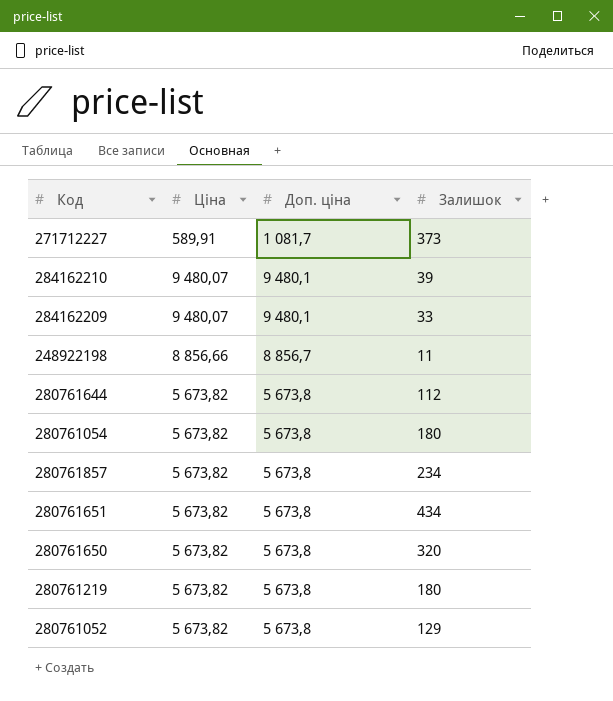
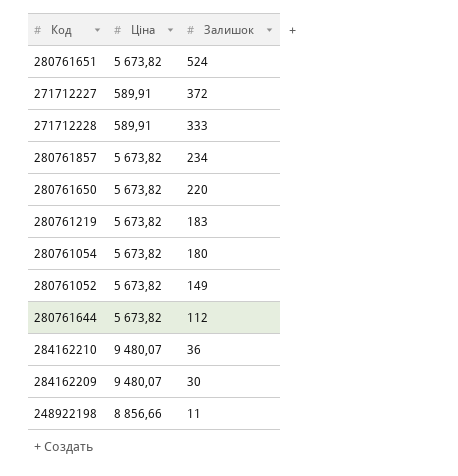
row order: none -> Залишок descending
column Доп. ціна | position: 3 -> none
280761651 | Залишок: 434 -> 524
271712227 | Залишок: 373 -> 372
row 271712228: none -> 589,91 | 333
280761650 | Залишок: 320 -> 220
280761219 | Залишок: 180 -> 183
280761052 | Залишок: 129 -> 149
284162210 | Залишок: 39 -> 36
284162209 | Залишок: 33 -> 30

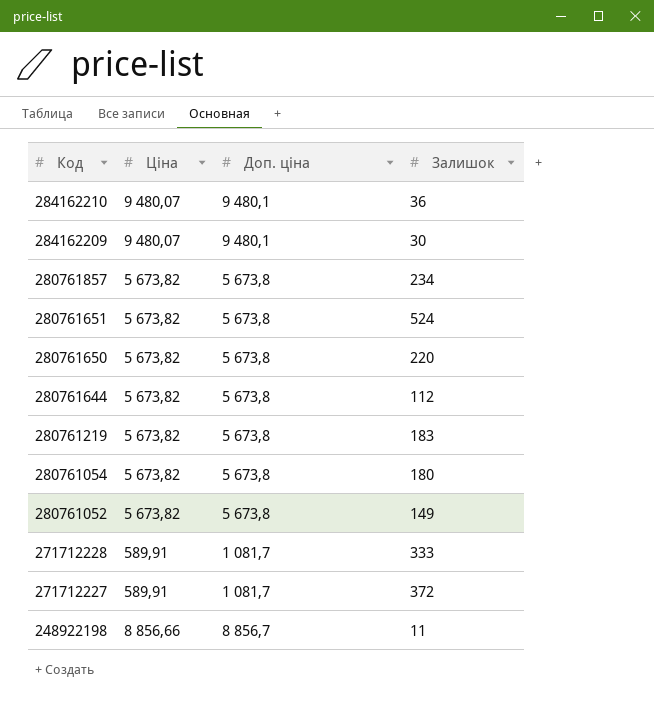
row order: Залишок descending -> Код descending
column Доп. ціна | position: none -> 3

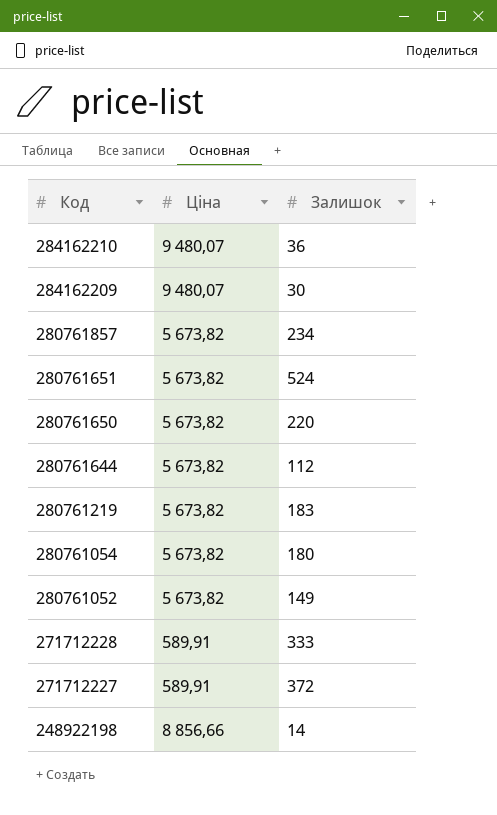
column Доп. ціна | position: 3 -> none
248922198 | Залишок: 11 -> 14

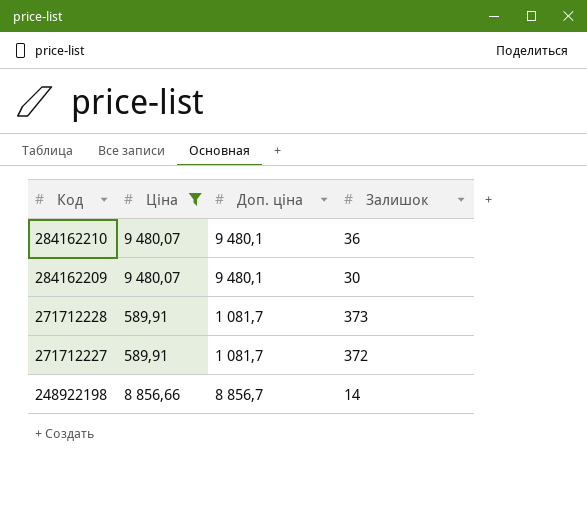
filter: none -> Ціна != 5 673,82
column Доп. ціна | position: none -> 3
271712228 | Залишок: 333 -> 373

